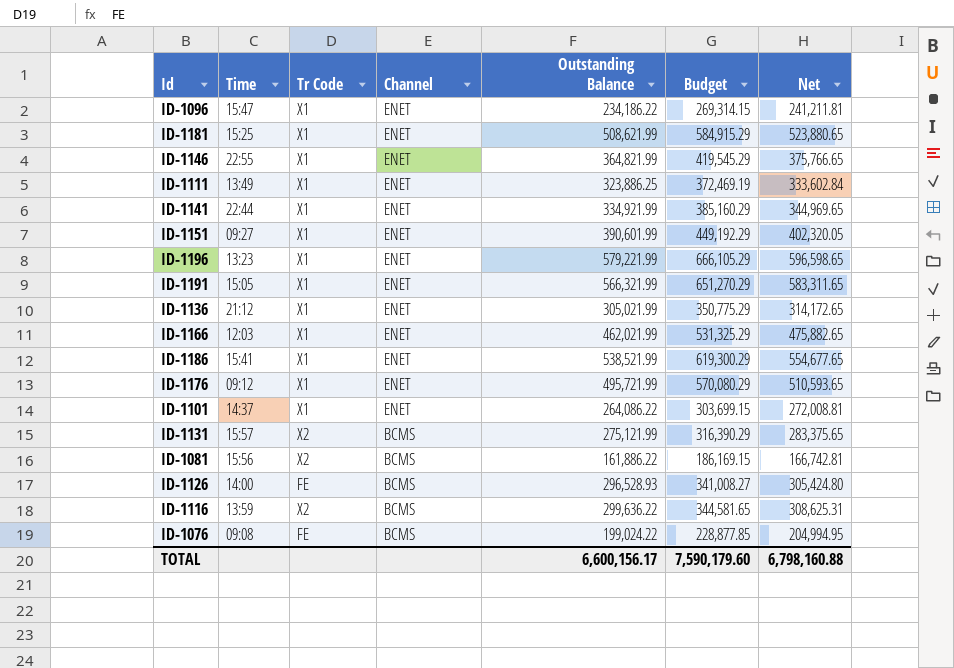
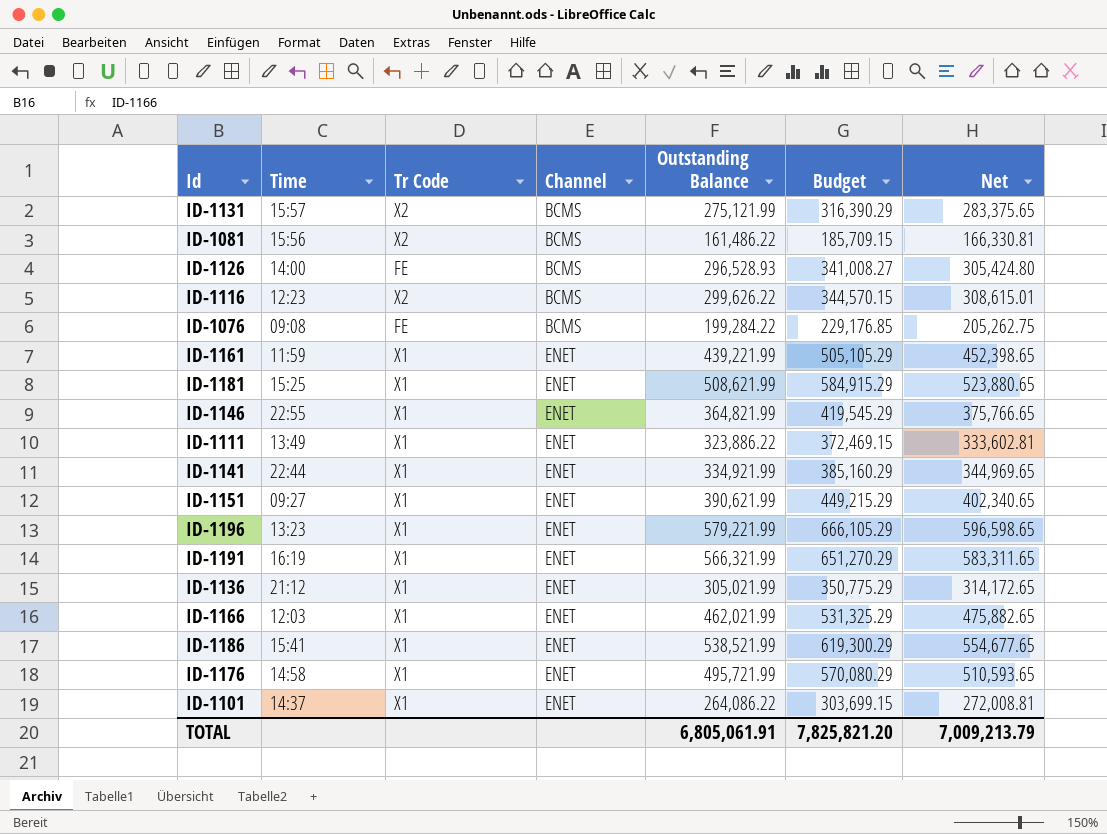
row order: Channel descending -> Channel ascending
row ID-1096: 15:47 | X1 | ENET | 234,186.22 | 269,314.15 | 241,211.81 -> none
ID-1081 | Outstanding Balance: 161,886.22 -> 161,486.22
ID-1081 | Budget: 186,169.15 -> 185,709.15
ID-1081 | Net: 166,742.81 -> 166,330.81
ID-1116 | Time: 13:59 -> 12:23
ID-1116 | Outstanding Balance: 299,636.22 -> 299,626.22
ID-1116 | Budget: 344,581.65 -> 344,570.15
ID-1116 | Net: 308,625.31 -> 308,615.01
ID-1076 | Outstanding Balance: 199,024.22 -> 199,284.22
ID-1076 | Budget: 228,877.85 -> 229,176.85
ID-1076 | Net: 204,994.95 -> 205,262.75
row ID-1161: none -> 11:59 | X1 | ENET | 439,221.99 | 505,105.29 | 452,398.65
ID-1111 | Outstanding Balance: 323,886.25 -> 323,886.22
ID-1111 | Budget: 372,469.19 -> 372,469.15
ID-1111 | Net: 333,602.84 -> 333,602.81
ID-1151 | Outstanding Balance: 390,601.99 -> 390,621.99
ID-1151 | Budget: 449,192.29 -> 449,215.29
ID-1151 | Net: 402,320.05 -> 402,340.65
ID-1191 | Time: 15:05 -> 16:19
ID-1176 | Time: 09:12 -> 14:58
TOTAL | Outstanding Balance: 6,600,156.17 -> 6,805,061.91
TOTAL | Budget: 7,590,179.60 -> 7,825,821.20
TOTAL | Net: 6,798,160.88 -> 7,009,213.79

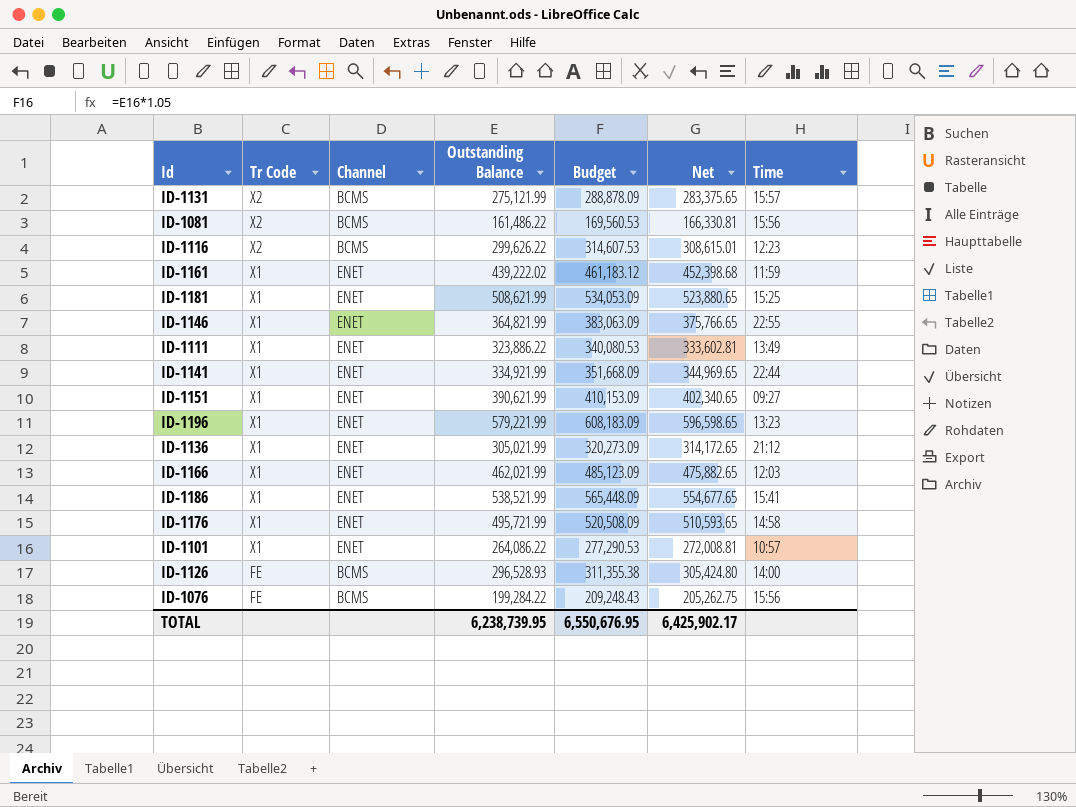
row order: Channel ascending -> Tr Code descending
column Budget | formula: [Outstanding Balance] * 1.15 -> [Outstanding Balance] * 1.05
column Time | position: 2 -> 7
row ID-1191: 16:19 | X1 | ENET | 566,321.99 | 651,270.29 | 583,311.65 -> none
ID-1161 | Outstanding Balance: 439,221.99 -> 439,222.02
ID-1161 | Net: 452,398.65 -> 452,398.68
ID-1101 | Time: 14:37 -> 10:57
ID-1076 | Time: 09:08 -> 15:56
TOTAL | Outstanding Balance: 6,805,061.91 -> 6,238,739.95
TOTAL | Budget: 7,825,821.20 -> 6,550,676.95
TOTAL | Net: 7,009,213.79 -> 6,425,902.17

